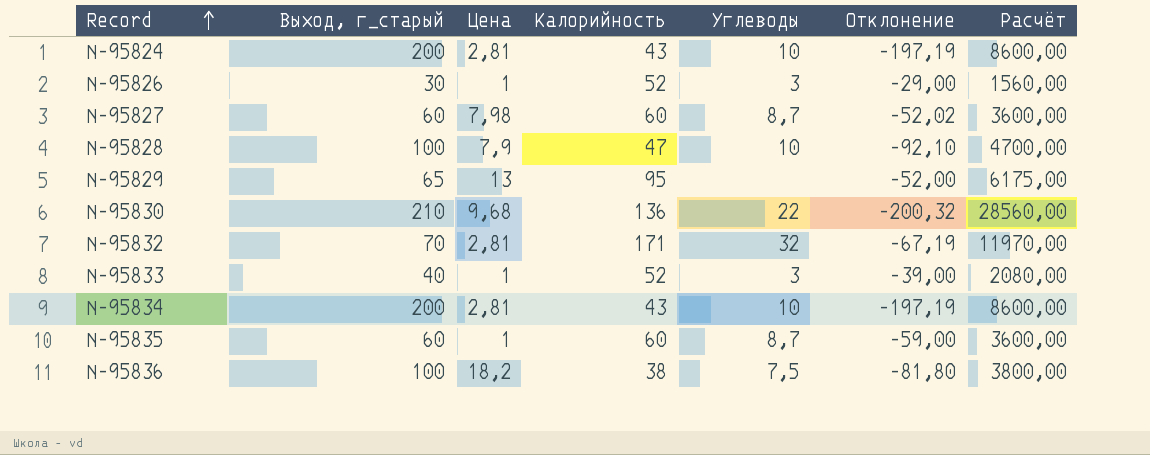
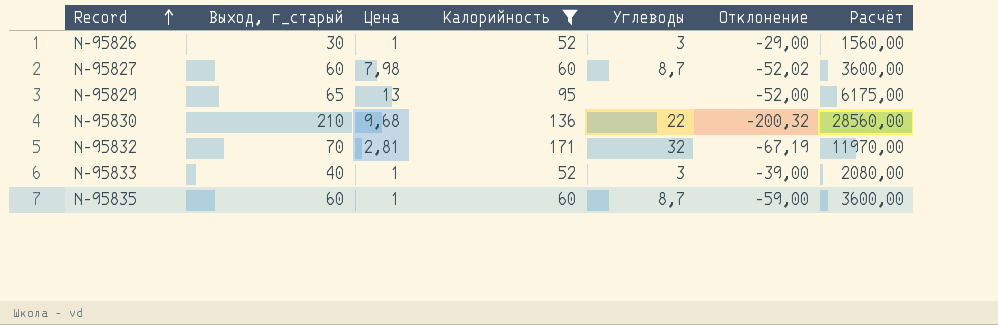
filter: none -> Калорийность >= 52

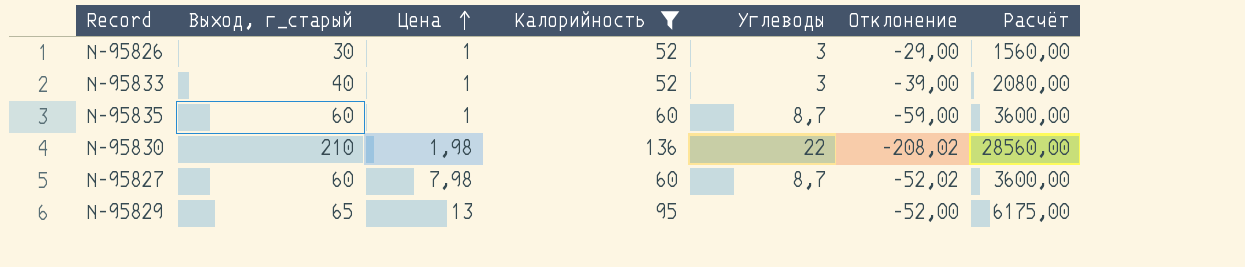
row order: Record ascending -> Цена ascending
row N-95832: 70 | 2,81 | 171 | 32 | -67,19 | 11970,00 -> none
N-95830 | Цена: 9,68 -> 1,98
N-95830 | Отклонение: -200,32 -> -208,02

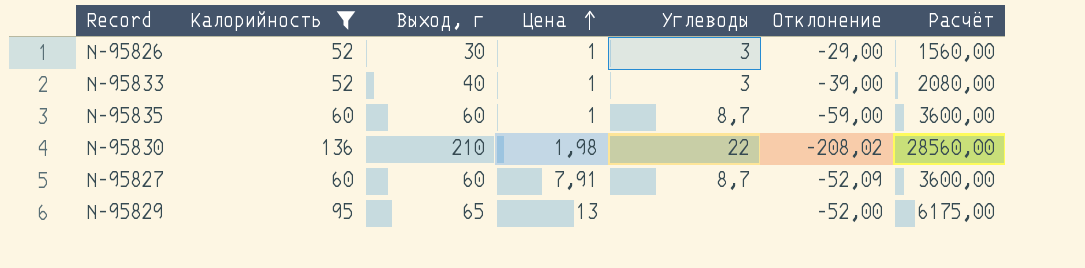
column Калорийность | position: 4 -> 2
column name: Выход, г_старый -> Выход, г
N-95827 | Цена: 7,98 -> 7,91
N-95827 | Отклонение: -52,02 -> -52,09

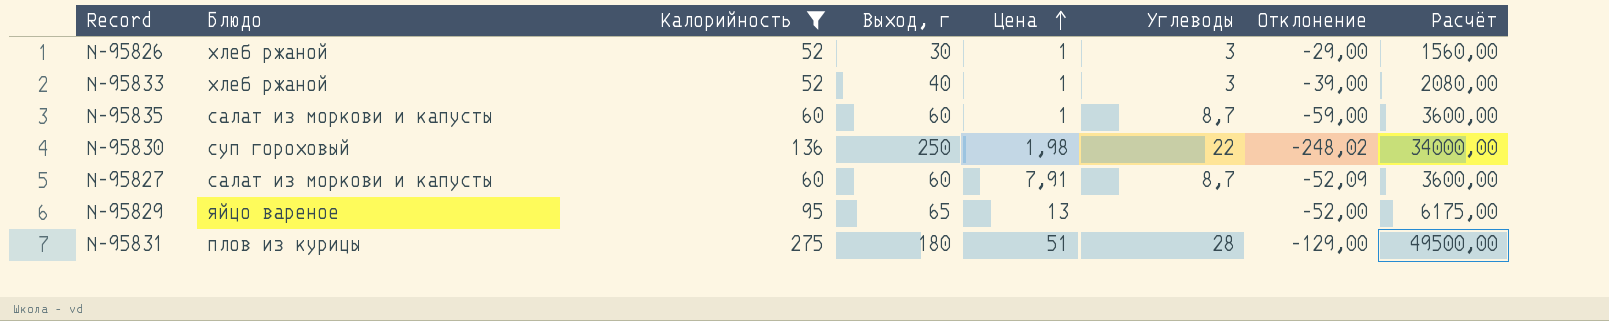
column Блюдо | position: none -> 2
N-95830 | Выход, г: 210 -> 250
N-95830 | Отклонение: -208,02 -> -248,02
N-95830 | Расчёт: 28560,00 -> 34000,00
row N-95831: none -> плов из курицы | 275 | 180 | 51 | 28 | -129,00 | 49500,00

